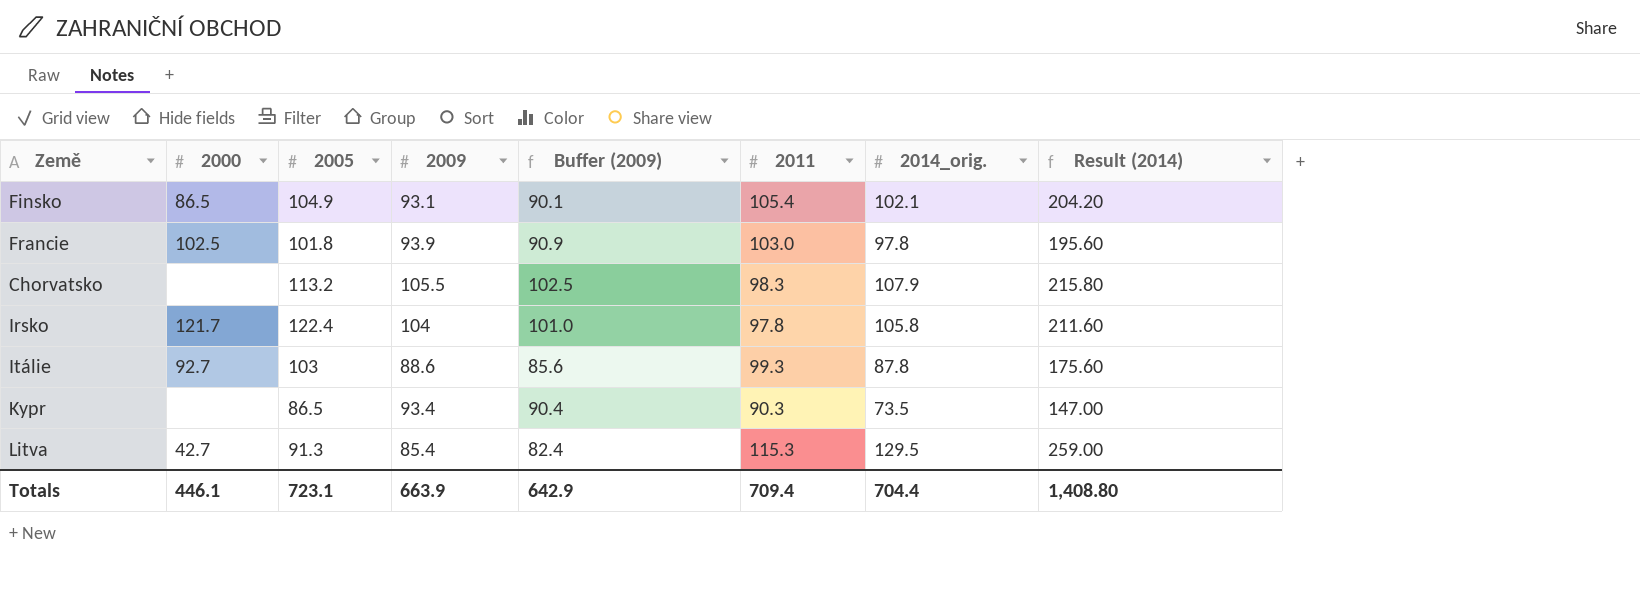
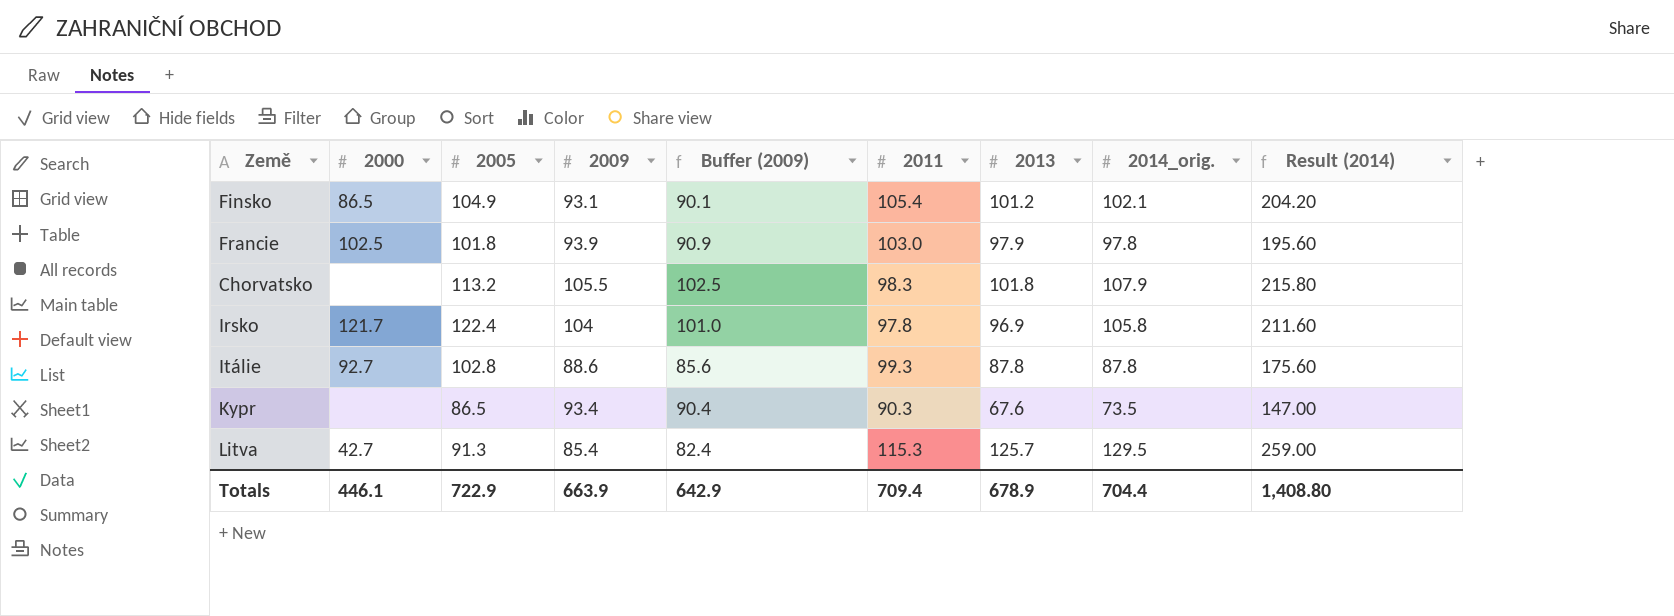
column 2013 | position: none -> 7
Itálie | 2005: 103 -> 102.8
Totals | 2005: 723.1 -> 722.9

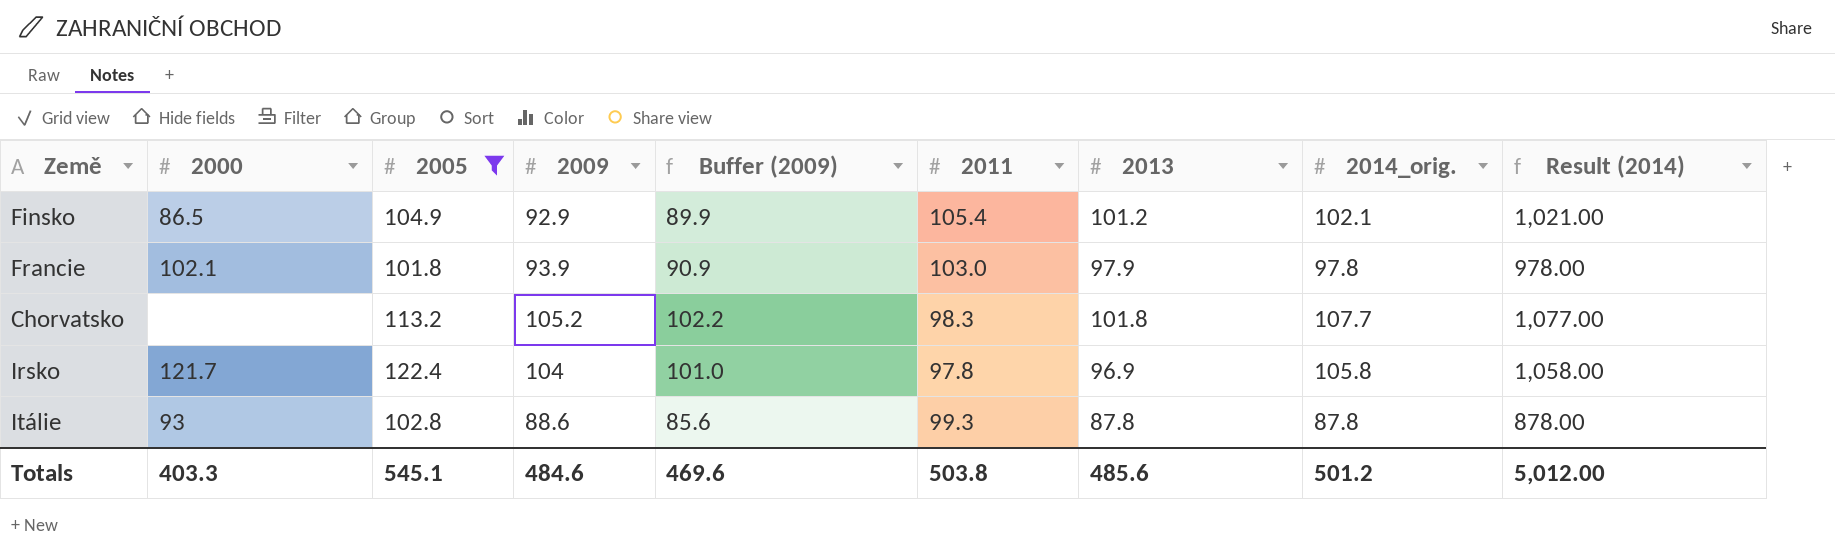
filter: none -> 2005 >= 101.8
column Result (2014) | formula: [2014_orig.] * 2 -> [2014_orig.] * 10
Finsko | 2009: 93.1 -> 92.9
Finsko | Buffer (2009): 90.1 -> 89.9
Francie | 2000: 102.5 -> 102.1
Chorvatsko | 2009: 105.5 -> 105.2
Chorvatsko | Buffer (2009): 102.5 -> 102.2
Chorvatsko | 2014_orig.: 107.9 -> 107.7
Itálie | 2000: 92.7 -> 93
Totals | 2000: 446.1 -> 403.3
Totals | 2005: 722.9 -> 545.1
Totals | 2009: 663.9 -> 484.6
Totals | Buffer (2009): 642.9 -> 469.6
Totals | 2011: 709.4 -> 503.8
Totals | 2013: 678.9 -> 485.6
Totals | 2014_orig.: 704.4 -> 501.2
Totals | Result (2014): 1,408.80 -> 5,012.00

